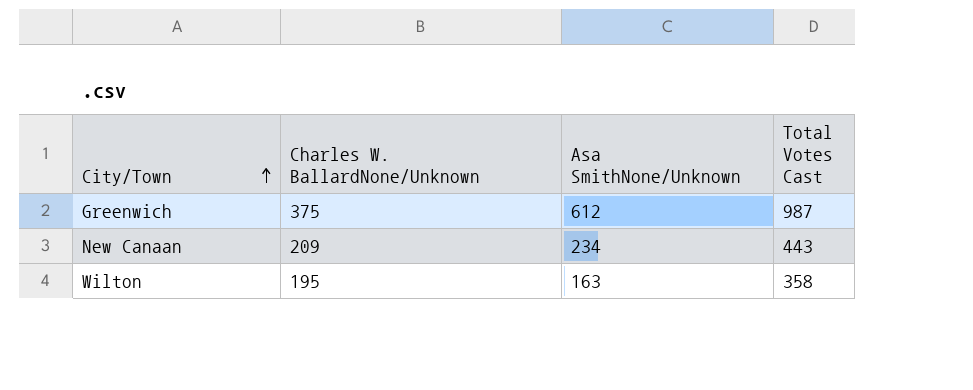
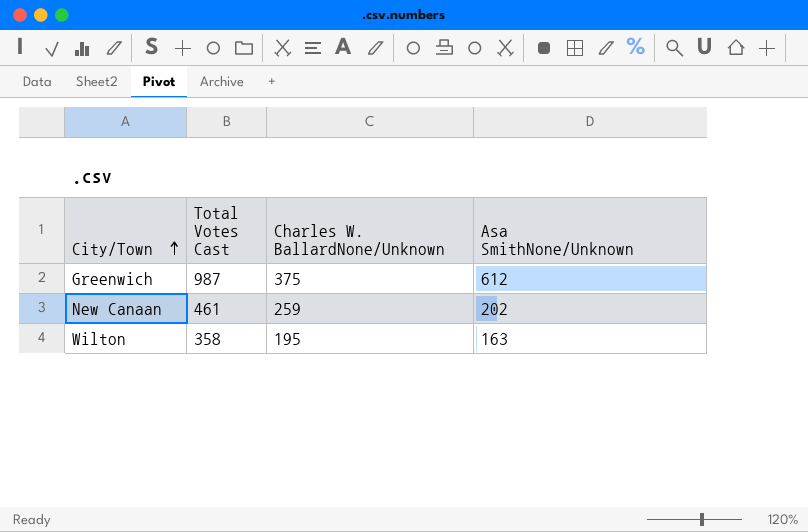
column Total Votes Cast | position: 4 -> 2
New Canaan | Total Votes Cast: 443 -> 461
New Canaan | Charles W. BallardNone/Unknown: 209 -> 259
New Canaan | Asa SmithNone/Unknown: 234 -> 202

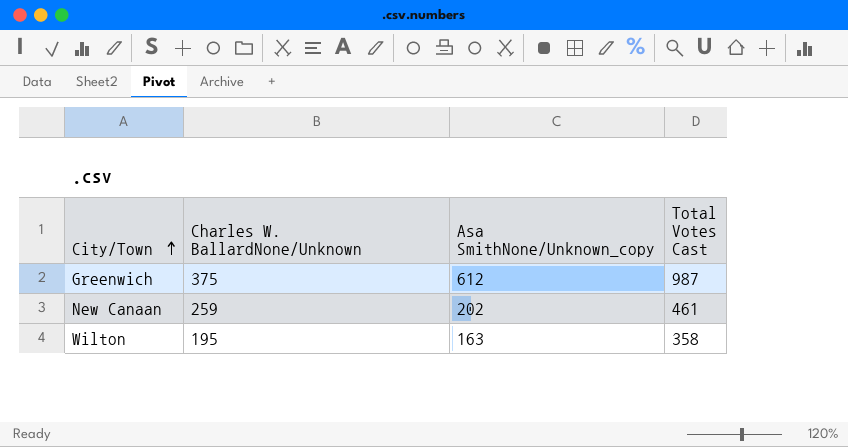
column name: Asa SmithNone/Unknown -> Asa SmithNone/Unknown_copy
column Total Votes Cast | position: 2 -> 4

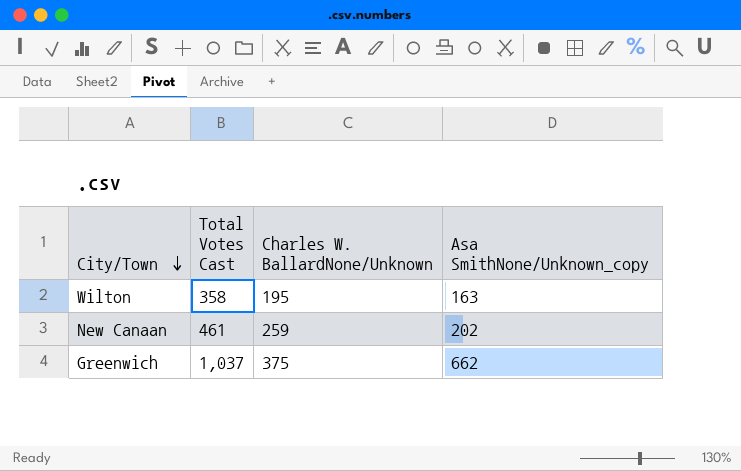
row order: City/Town ascending -> City/Town descending
column Total Votes Cast | position: 4 -> 2
Greenwich | Total Votes Cast: 987 -> 1,037
Greenwich | Asa SmithNone/Unknown_copy: 612 -> 662

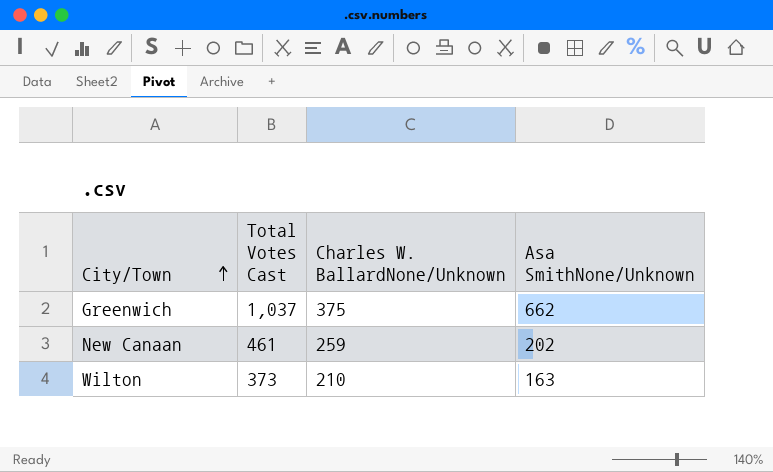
row order: City/Town descending -> City/Town ascending
column name: Asa SmithNone/Unknown_copy -> Asa SmithNone/Unknown
Wilton | Total Votes Cast: 358 -> 373
Wilton | Charles W. BallardNone/Unknown: 195 -> 210

